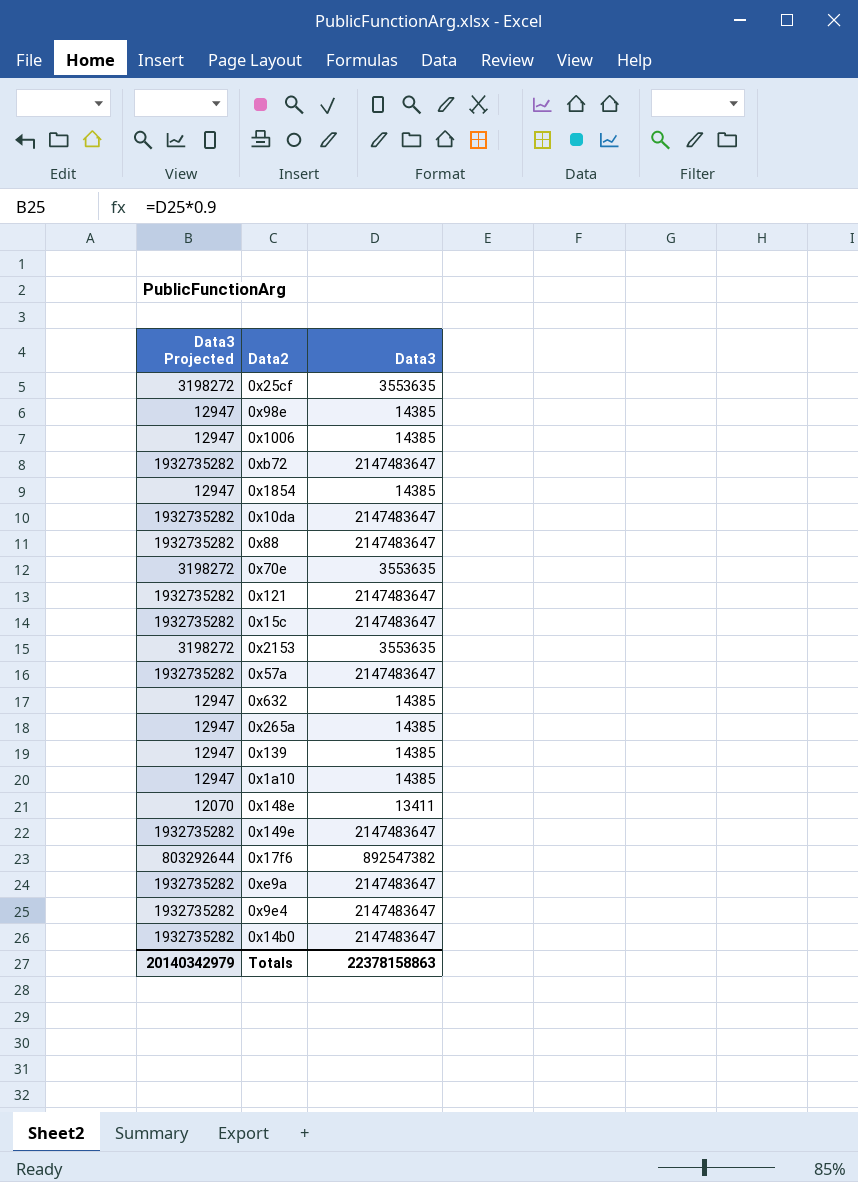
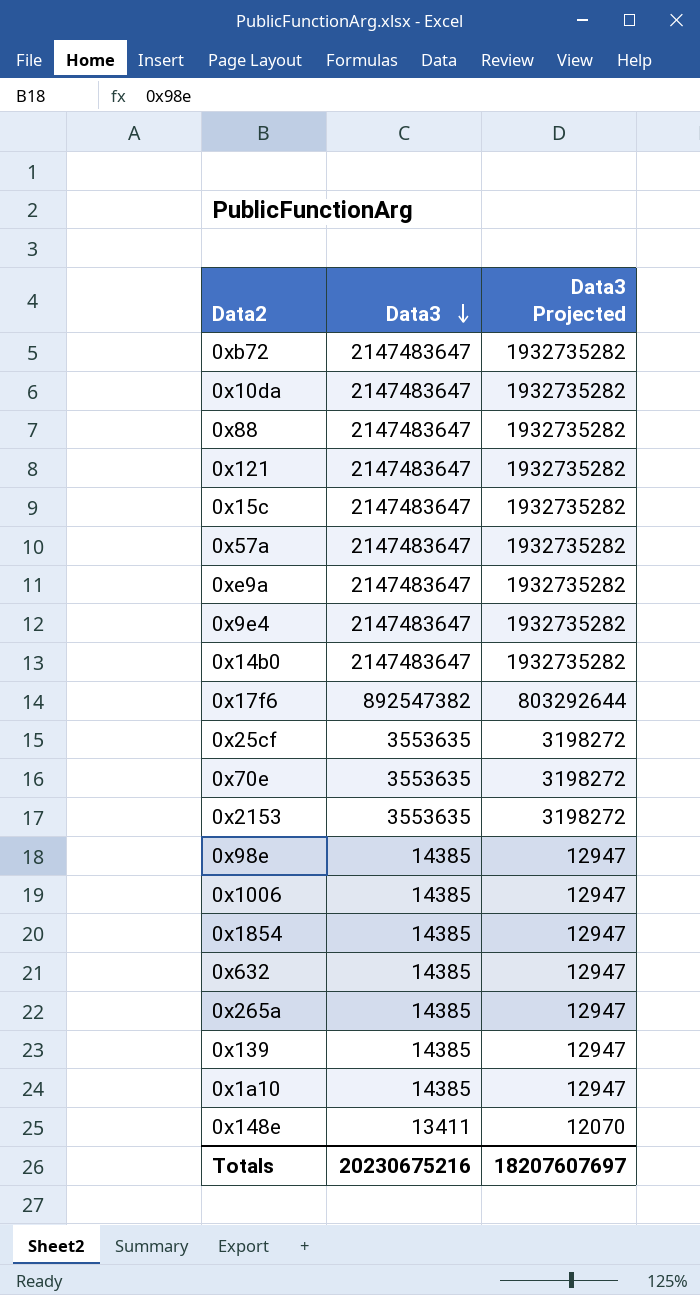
row order: none -> Data3 descending
column Data3 Projected | position: 1 -> 3
row 0x149e: 1932735282 | 2147483647 -> none
Totals | Data3: 22378158863 -> 20230675216
Totals | Data3 Projected: 20140342979 -> 18207607697

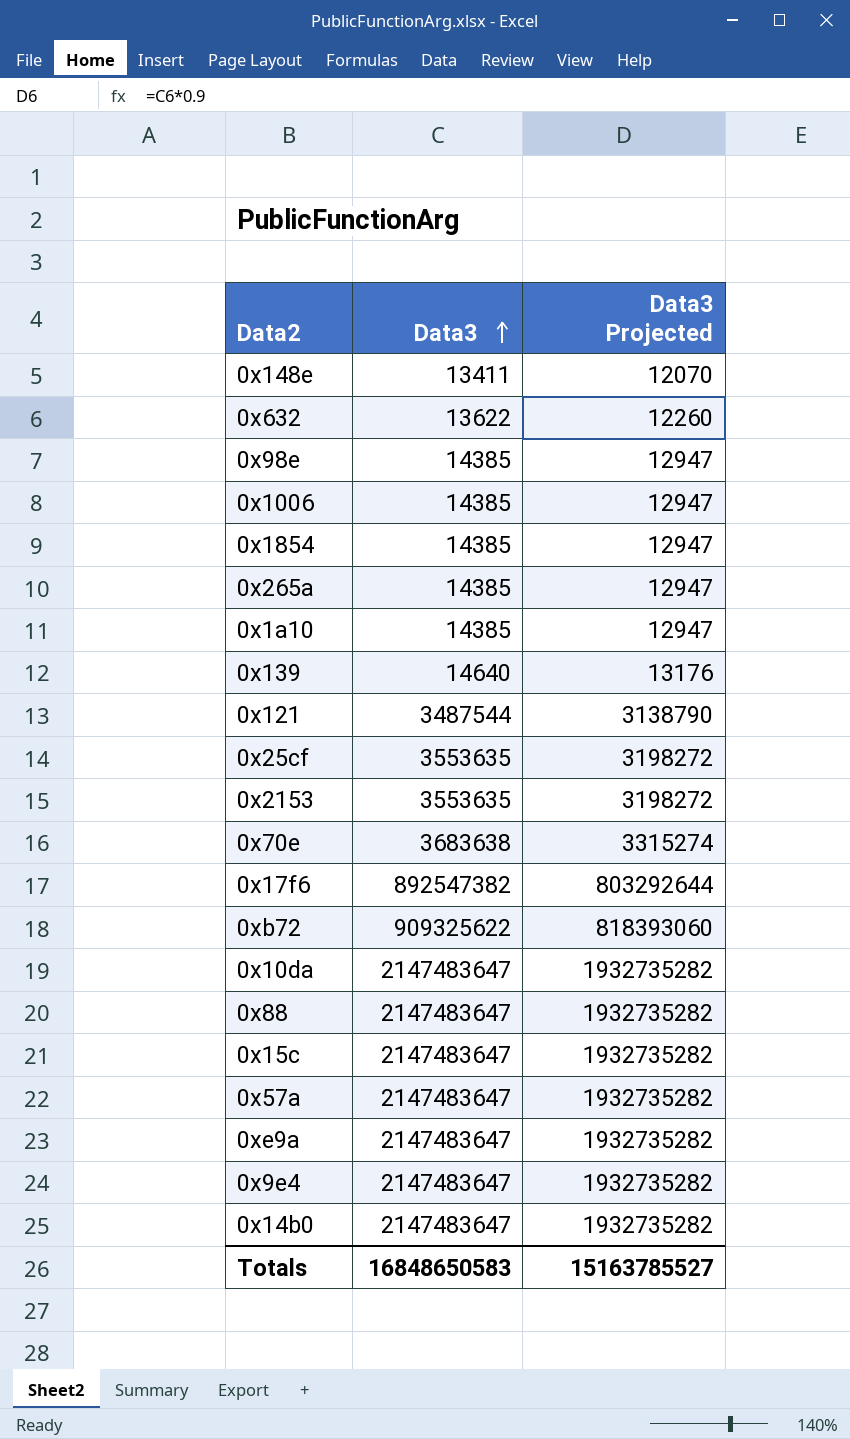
row order: Data3 descending -> Data3 ascending
0x632 | Data3: 14385 -> 13622
0x632 | Data3 Projected: 12947 -> 12260
0x139 | Data3: 14385 -> 14640
0x139 | Data3 Projected: 12947 -> 13176
0x121 | Data3: 2147483647 -> 3487544
0x121 | Data3 Projected: 1932735282 -> 3138790
0x70e | Data3: 3553635 -> 3683638
0x70e | Data3 Projected: 3198272 -> 3315274
0xb72 | Data3: 2147483647 -> 909325622
0xb72 | Data3 Projected: 1932735282 -> 818393060
Totals | Data3: 20230675216 -> 16848650583
Totals | Data3 Projected: 18207607697 -> 15163785527

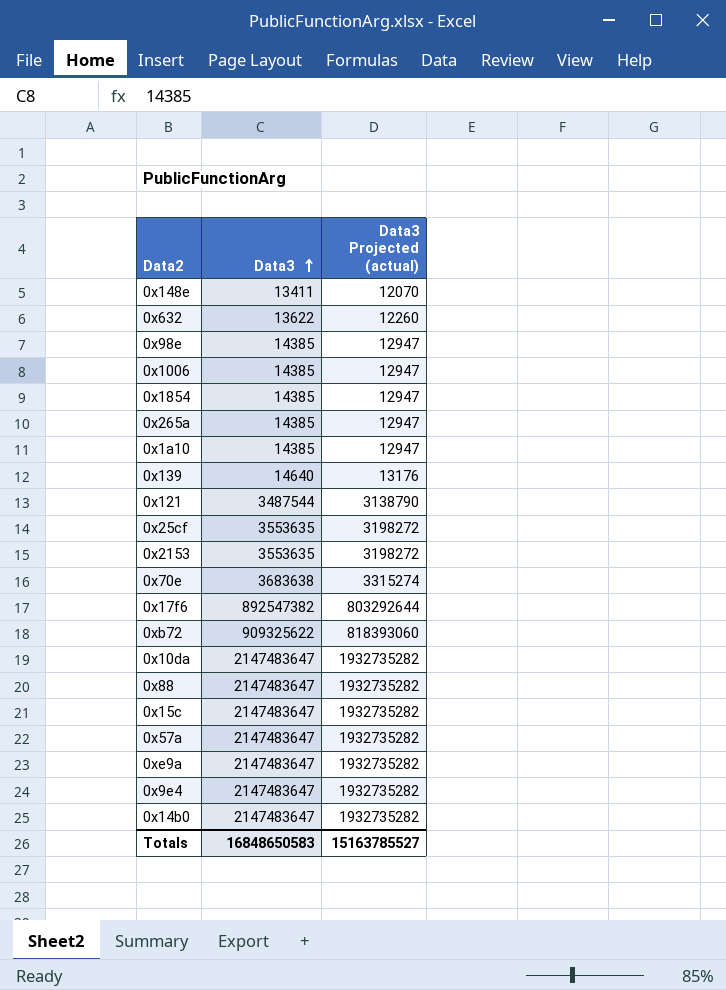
column name: Data3 Projected -> Data3 Projected (actual)

